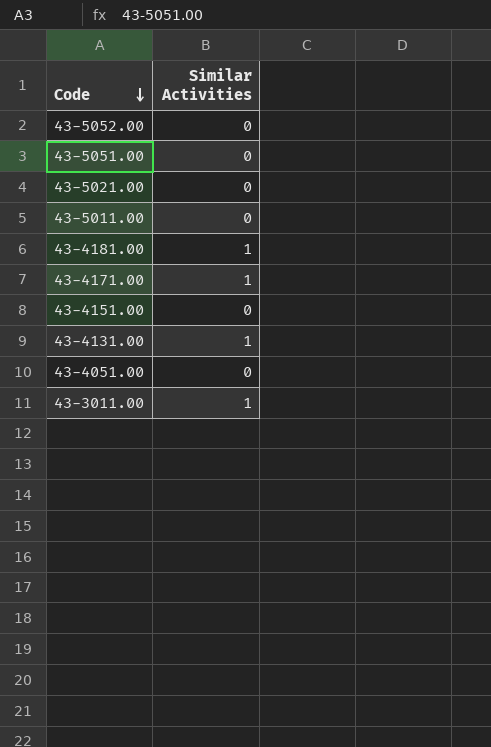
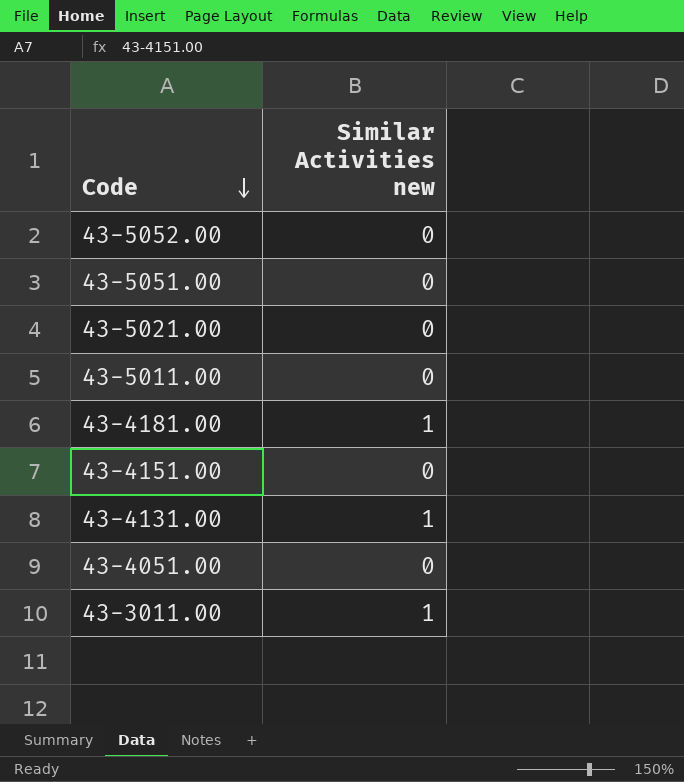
column name: Similar Activities -> Similar Activities new
row 43-4171.00: 1 -> none

